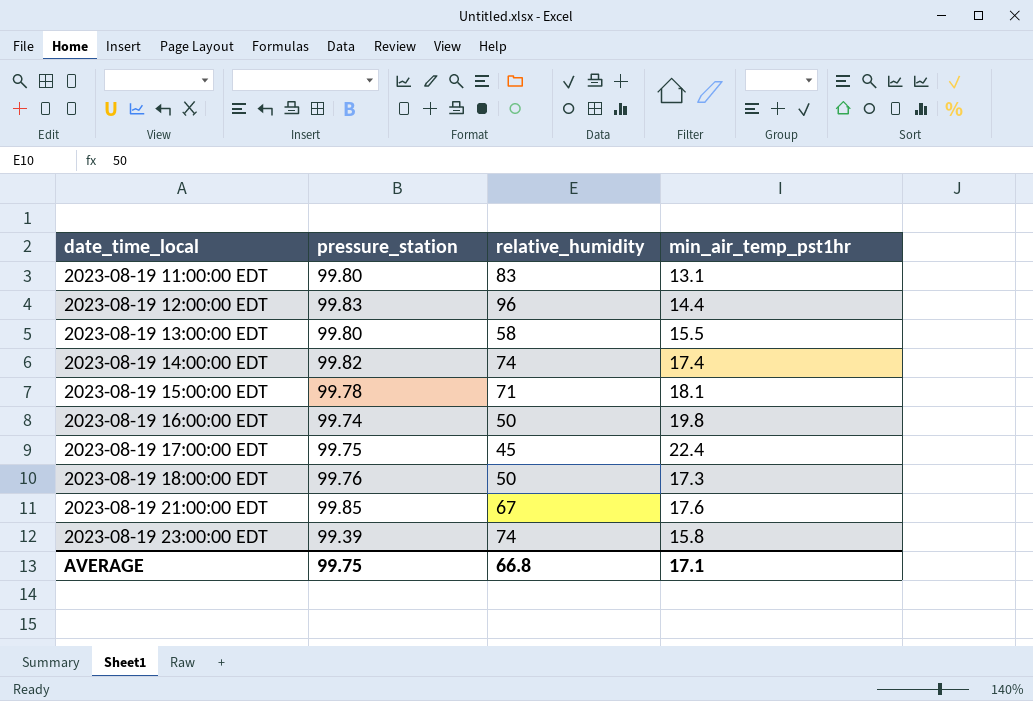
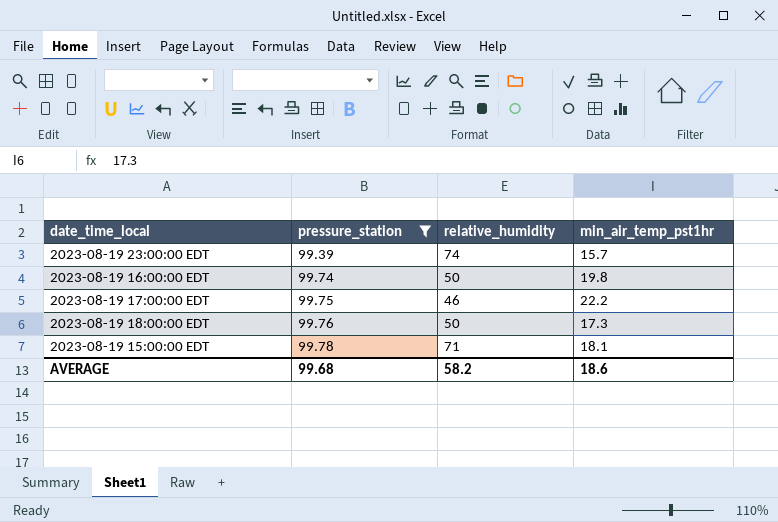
filter: none -> pressure_station <= 99.78
row order: date_time_local ascending -> pressure_station ascending
2023-08-19 23:00:00 EDT | min_air_temp_pst1hr: 15.8 -> 15.7
2023-08-19 17:00:00 EDT | relative_humidity: 45 -> 46
2023-08-19 17:00:00 EDT | min_air_temp_pst1hr: 22.4 -> 22.2
AVERAGE | pressure_station: 99.75 -> 99.68
AVERAGE | relative_humidity: 66.8 -> 58.2
AVERAGE | min_air_temp_pst1hr: 17.1 -> 18.6

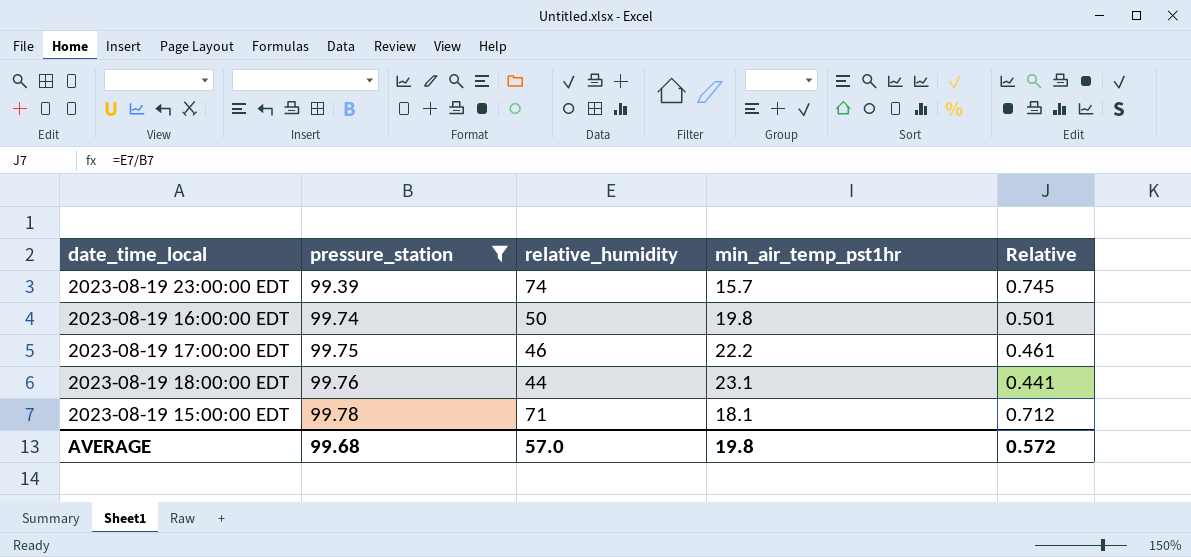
column Relative | formula: none -> [relative_humidity] / [pressure_station]
2023-08-19 18:00:00 EDT | relative_humidity: 50 -> 44
2023-08-19 18:00:00 EDT | min_air_temp_pst1hr: 17.3 -> 23.1
AVERAGE | relative_humidity: 58.2 -> 57.0
AVERAGE | min_air_temp_pst1hr: 18.6 -> 19.8

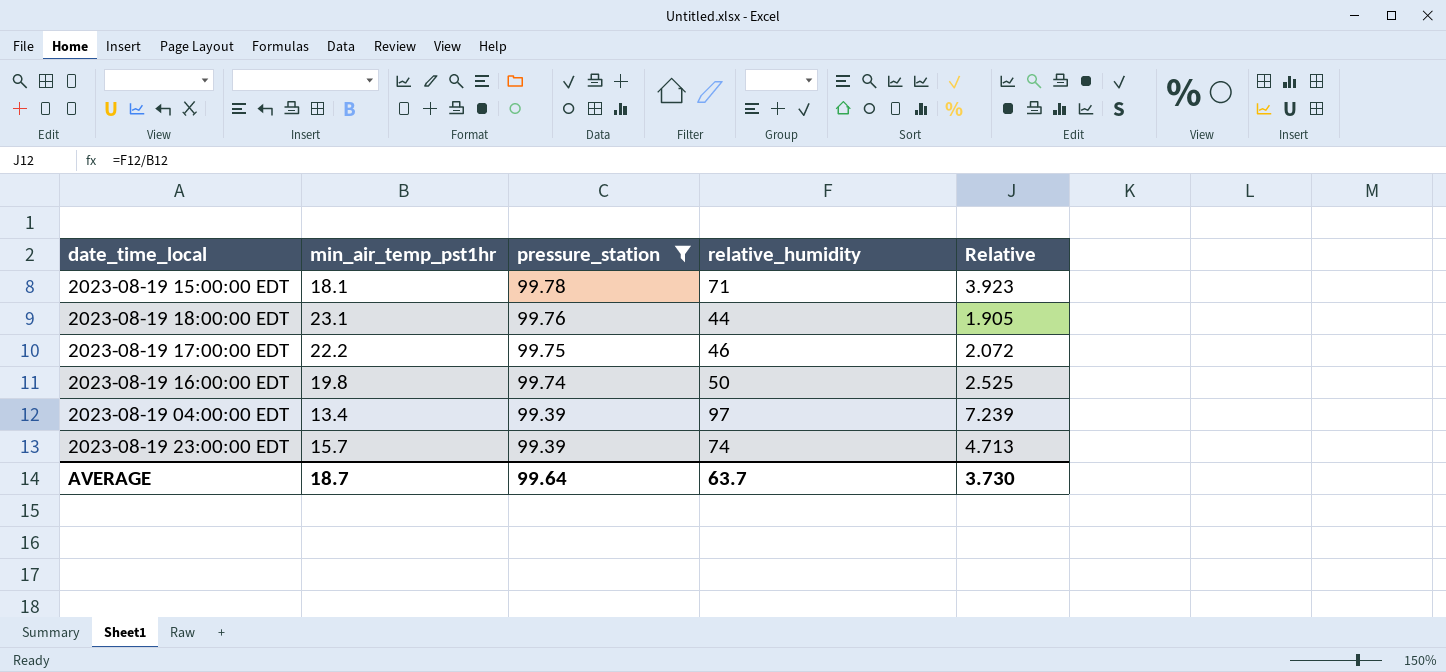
row order: pressure_station ascending -> pressure_station descending
column min_air_temp_pst1hr | position: 4 -> 2
column Relative | formula: [relative_humidity] / [pressure_station] -> [relative_humidity] / [min_air_temp_pst1hr]
row 2023-08-19 04:00:00 EDT: none -> 13.4 | 99.39 | 97 | 7.239
AVERAGE | min_air_temp_pst1hr: 19.8 -> 18.7
AVERAGE | pressure_station: 99.68 -> 99.64
AVERAGE | relative_humidity: 57.0 -> 63.7
AVERAGE | Relative: 0.572 -> 3.730

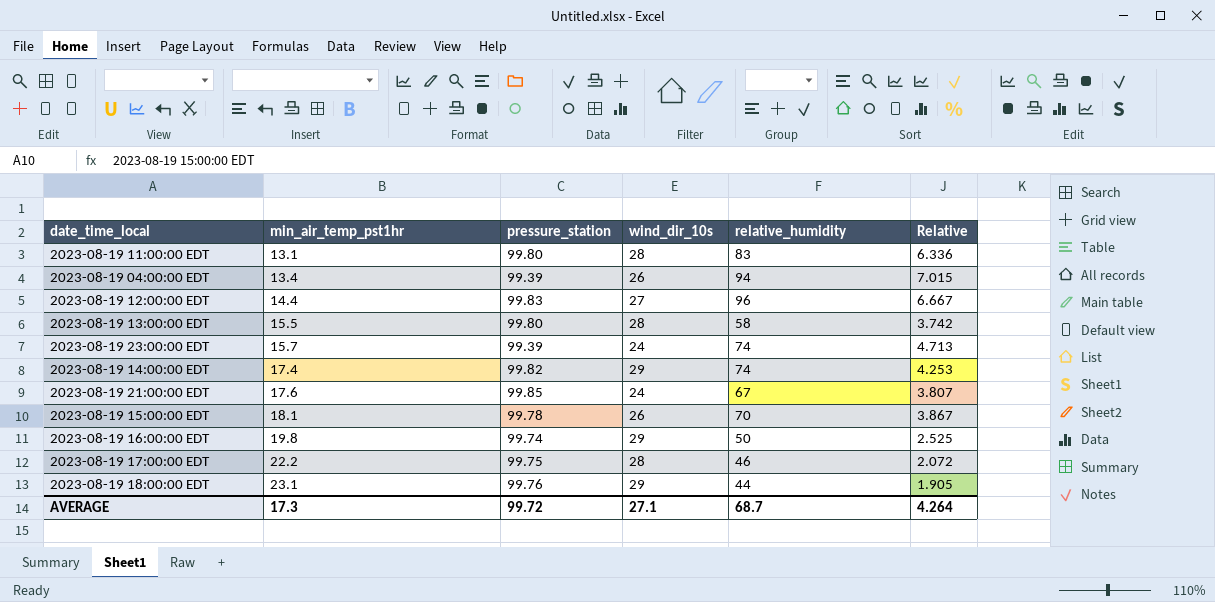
filter: pressure_station <= 99.78 -> none
row order: pressure_station descending -> min_air_temp_pst1hr ascending
column wind_dir_10s | position: none -> 4
2023-08-19 04:00:00 EDT | relative_humidity: 97 -> 94
2023-08-19 04:00:00 EDT | Relative: 7.239 -> 7.015
2023-08-19 15:00:00 EDT | relative_humidity: 71 -> 70
2023-08-19 15:00:00 EDT | Relative: 3.923 -> 3.867
AVERAGE | min_air_temp_pst1hr: 18.7 -> 17.3
AVERAGE | pressure_station: 99.64 -> 99.72
AVERAGE | relative_humidity: 63.7 -> 68.7
AVERAGE | Relative: 3.730 -> 4.264

